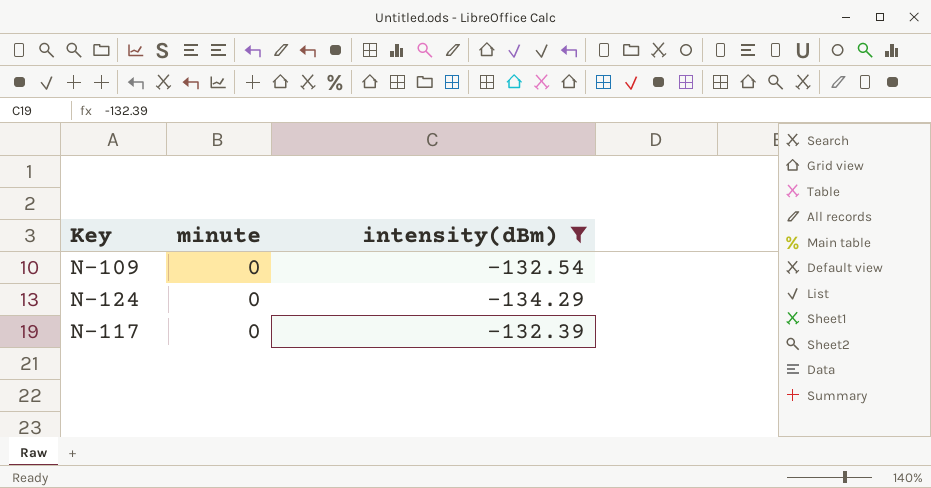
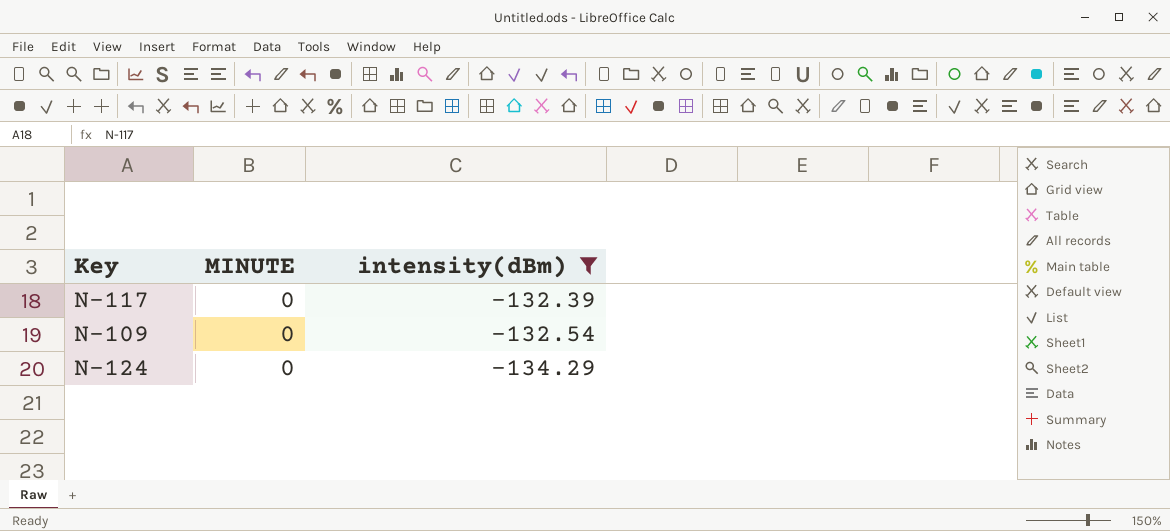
row order: none -> intensity(dBm) descending
column name: minute -> MINUTE

